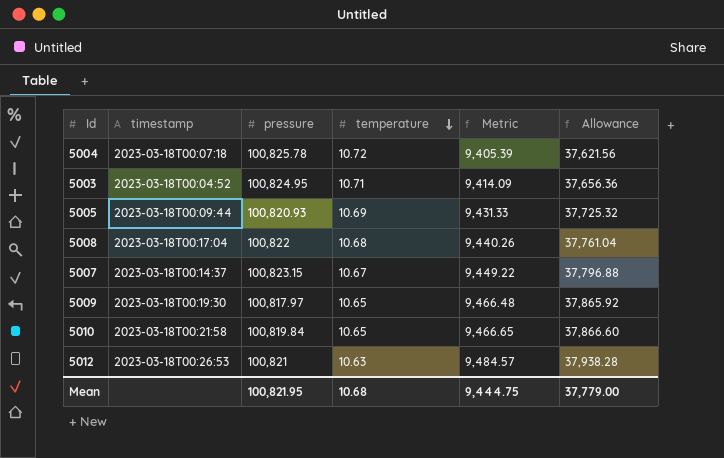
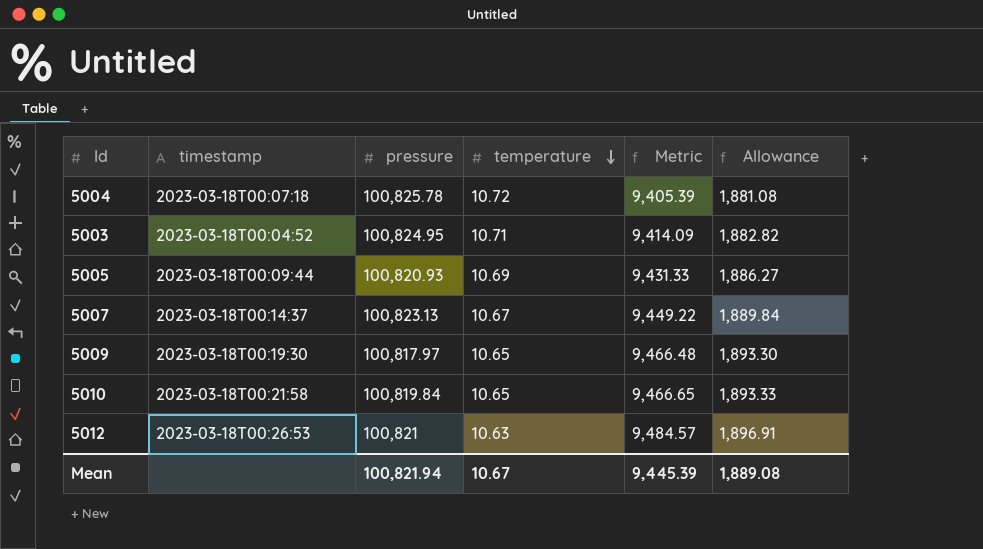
column Allowance | formula: [Metric] * 4 -> [Metric] * 0.2
row 5008: 2023-03-18T00:17:04 | 100,822 | 10.68 | 9,440.26 | 37,761.04 -> none
5007 | pressure: 100,823.15 -> 100,823.13
Mean | pressure: 100,821.95 -> 100,821.94
Mean | temperature: 10.68 -> 10.67
Mean | Metric: 9,444.75 -> 9,445.39
Mean | Allowance: 37,779.00 -> 1,889.08

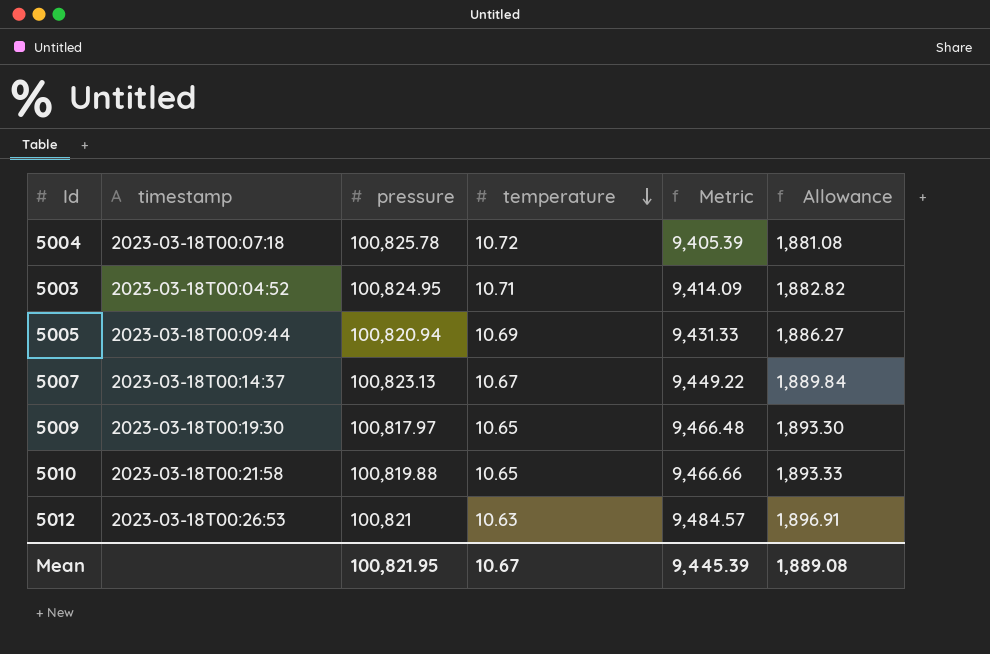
5005 | pressure: 100,820.93 -> 100,820.94
5010 | pressure: 100,819.84 -> 100,819.88
5010 | Metric: 9,466.65 -> 9,466.66
Mean | pressure: 100,821.94 -> 100,821.95

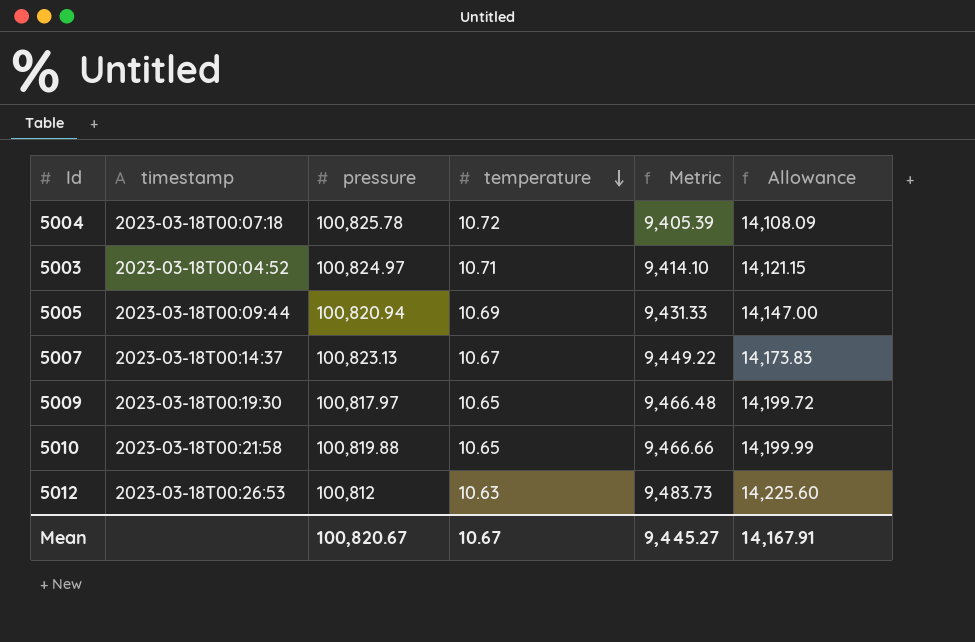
column Allowance | formula: [Metric] * 0.2 -> [Metric] * 1.5
5003 | pressure: 100,824.95 -> 100,824.97
5003 | Metric: 9,414.09 -> 9,414.10
5012 | pressure: 100,821 -> 100,812
5012 | Metric: 9,484.57 -> 9,483.73
Mean | pressure: 100,821.95 -> 100,820.67
Mean | Metric: 9,445.39 -> 9,445.27
Mean | Allowance: 1,889.08 -> 14,167.91

